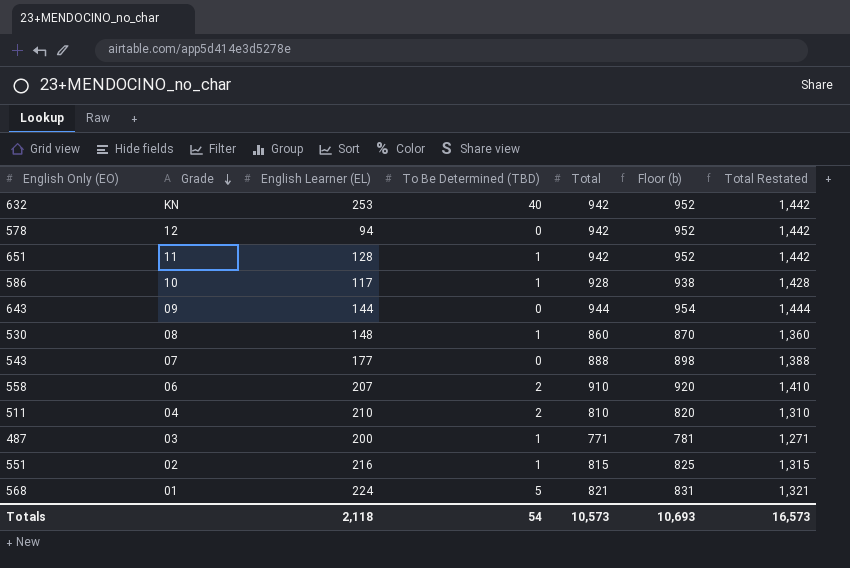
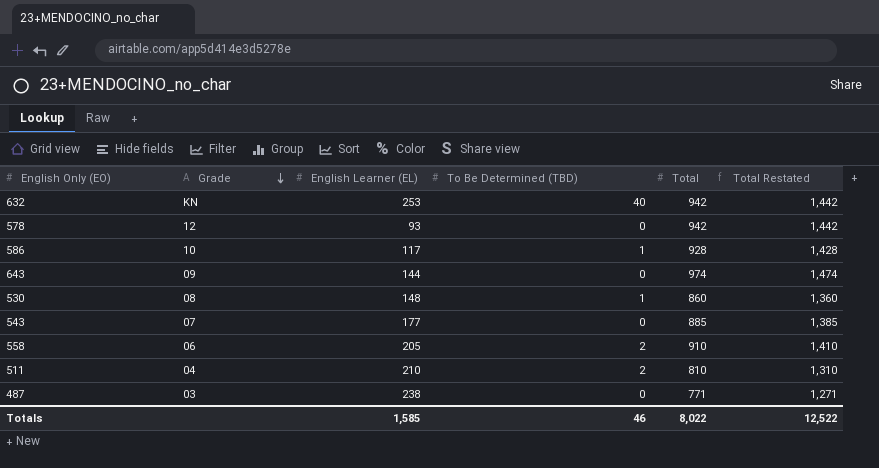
column Floor (b) | formula: [Total] + 10 -> none
row 651: 11 | 128 | 1 | 942 | 952 | 1,442 -> none
row 551: 02 | 216 | 1 | 815 | 825 | 1,315 -> none
row 568: 01 | 224 | 5 | 821 | 831 | 1,321 -> none
578 | English Learner (EL): 94 -> 93
643 | Total: 944 -> 974
643 | Total Restated: 1,444 -> 1,474
543 | Total: 888 -> 885
543 | Total Restated: 1,388 -> 1,385
558 | English Learner (EL): 207 -> 205
487 | English Learner (EL): 200 -> 238
487 | To Be Determined (TBD): 1 -> 0
Totals | English Learner (EL): 2,118 -> 1,585
Totals | To Be Determined (TBD): 54 -> 46
Totals | Total: 10,573 -> 8,022
Totals | Total Restated: 16,573 -> 12,522

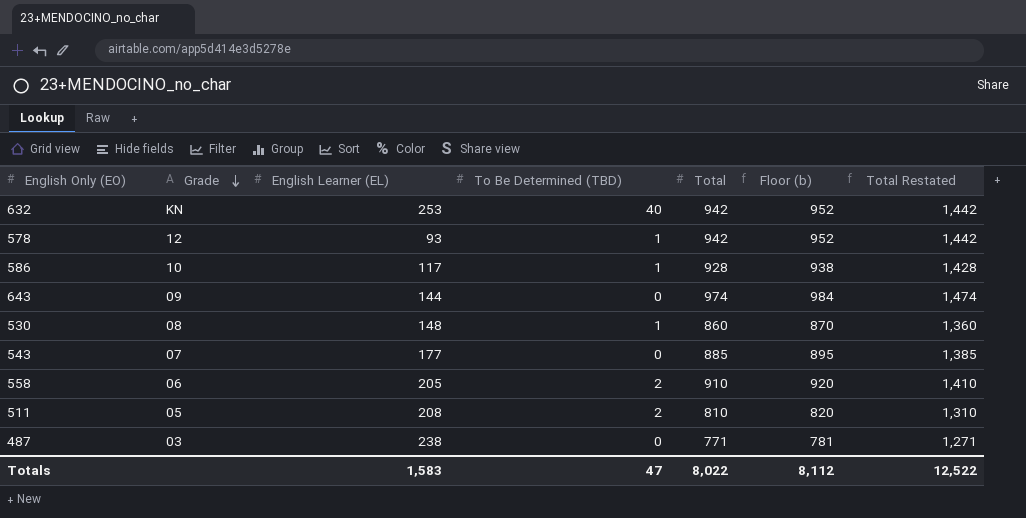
column Floor (b) | formula: none -> [Total] + 10
578 | To Be Determined (TBD): 0 -> 1
511 | Grade: 04 -> 05
511 | English Learner (EL): 210 -> 208
Totals | English Learner (EL): 1,585 -> 1,583
Totals | To Be Determined (TBD): 46 -> 47

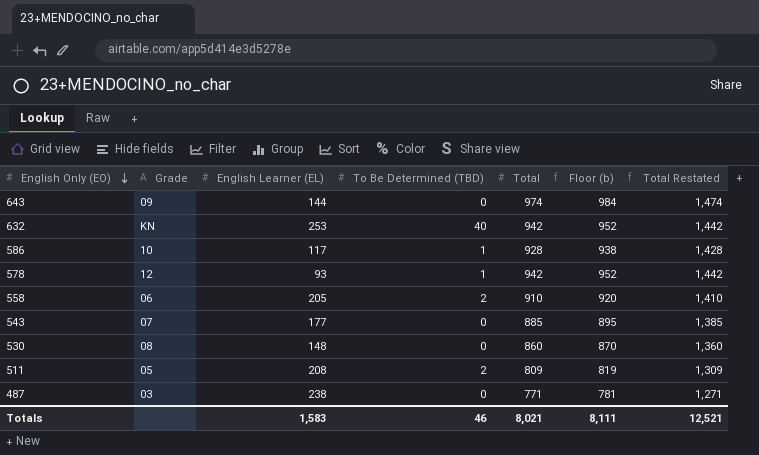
row order: Grade descending -> English Only (EO) descending
530 | To Be Determined (TBD): 1 -> 0
511 | Total: 810 -> 809
511 | Floor (b): 820 -> 819
511 | Total Restated: 1,310 -> 1,309
Totals | To Be Determined (TBD): 47 -> 46
Totals | Total: 8,022 -> 8,021
Totals | Floor (b): 8,112 -> 8,111
Totals | Total Restated: 12,522 -> 12,521

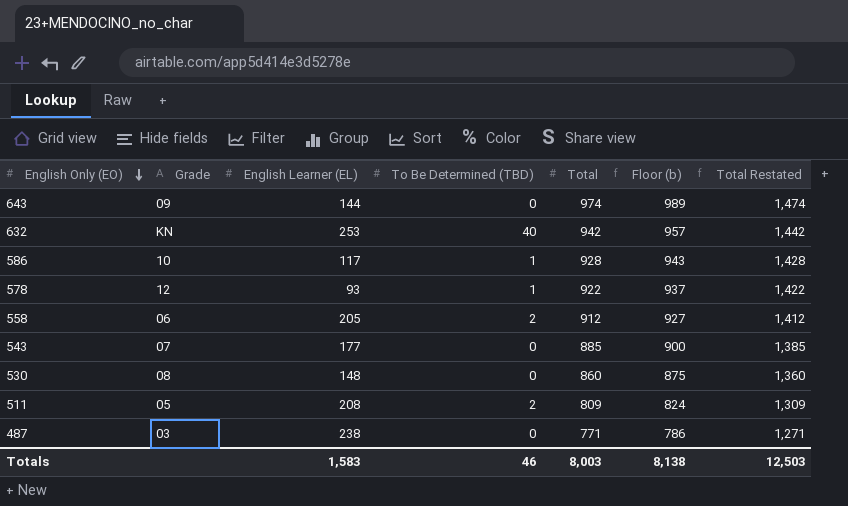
column Floor (b) | formula: [Total] + 10 -> [Total] + 15
578 | Total: 942 -> 922
578 | Total Restated: 1,442 -> 1,422
558 | Total: 910 -> 912
558 | Total Restated: 1,410 -> 1,412
Totals | Total: 8,021 -> 8,003
Totals | Floor (b): 8,111 -> 8,138
Totals | Total Restated: 12,521 -> 12,503

